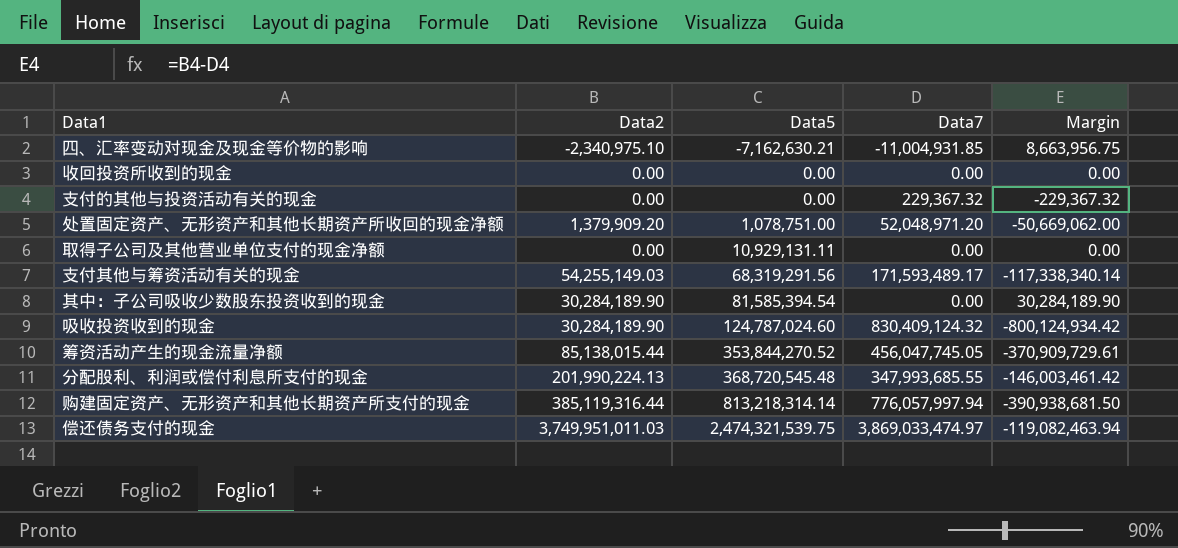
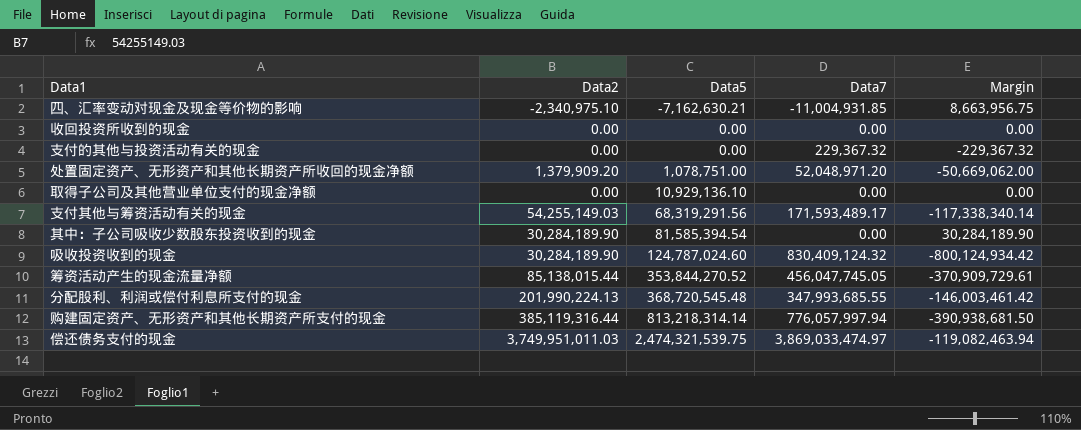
取得子公司及其他营业单位支付的现金净额 | Data5: 10,929,131.11 -> 10,929,136.10

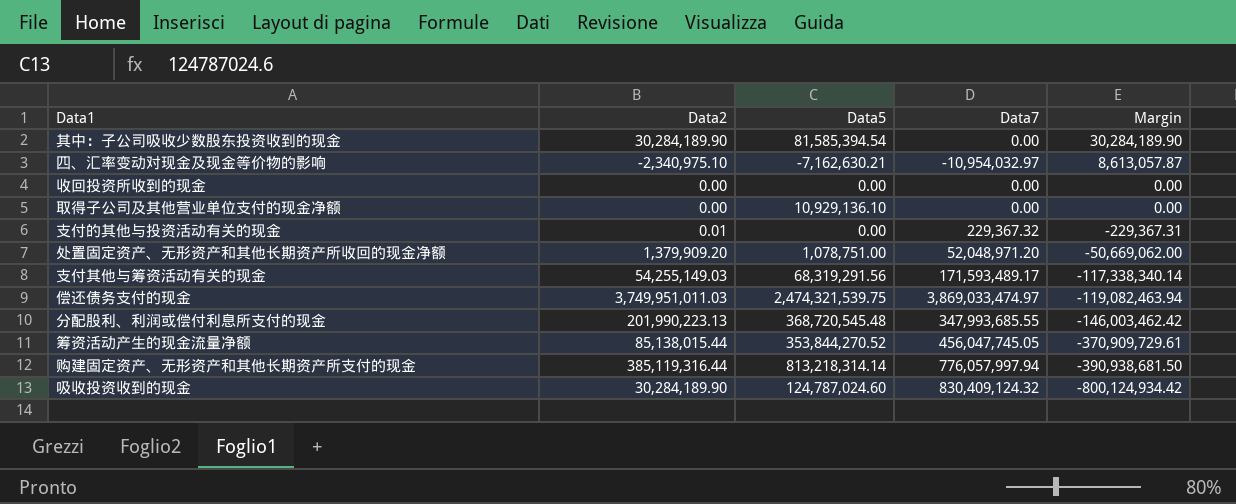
row order: Data5 ascending -> Margin descending
四、汇率变动对现金及现金等价物的影响 | Data7: -11,004,931.85 -> -10,954,032.97
四、汇率变动对现金及现金等价物的影响 | Margin: 8,663,956.75 -> 8,613,057.87
支付的其他与投资活动有关的现金 | Data2: 0.00 -> 0.01
支付的其他与投资活动有关的现金 | Margin: -229,367.32 -> -229,367.31
分配股利、利润或偿付利息所支付的现金 | Data2: 201,990,224.13 -> 201,990,223.13
分配股利、利润或偿付利息所支付的现金 | Margin: -146,003,461.42 -> -146,003,462.42

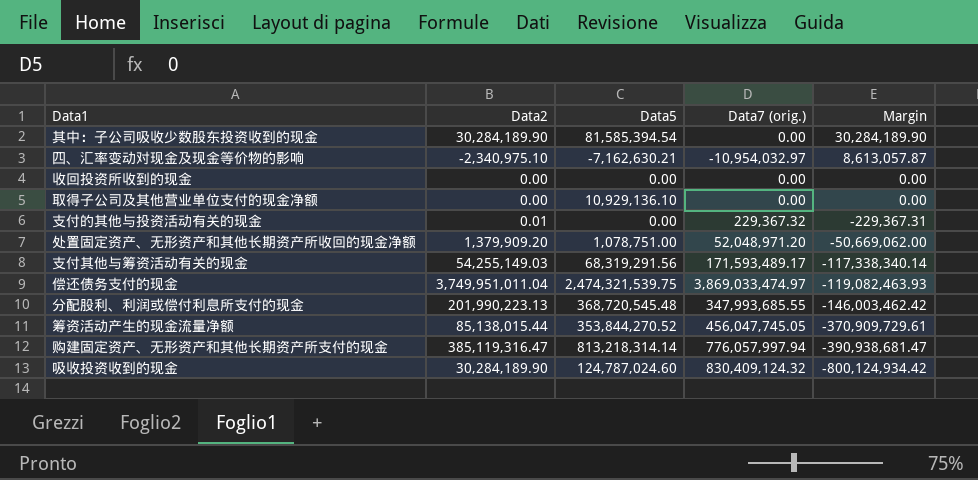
column name: Data7 -> Data7 (orig.)
偿还债务支付的现金 | Data2: 3,749,951,011.03 -> 3,749,951,011.04
偿还债务支付的现金 | Margin: -119,082,463.94 -> -119,082,463.93
购建固定资产、无形资产和其他长期资产所支付的现金 | Data2: 385,119,316.44 -> 385,119,316.47
购建固定资产、无形资产和其他长期资产所支付的现金 | Margin: -390,938,681.50 -> -390,938,681.47

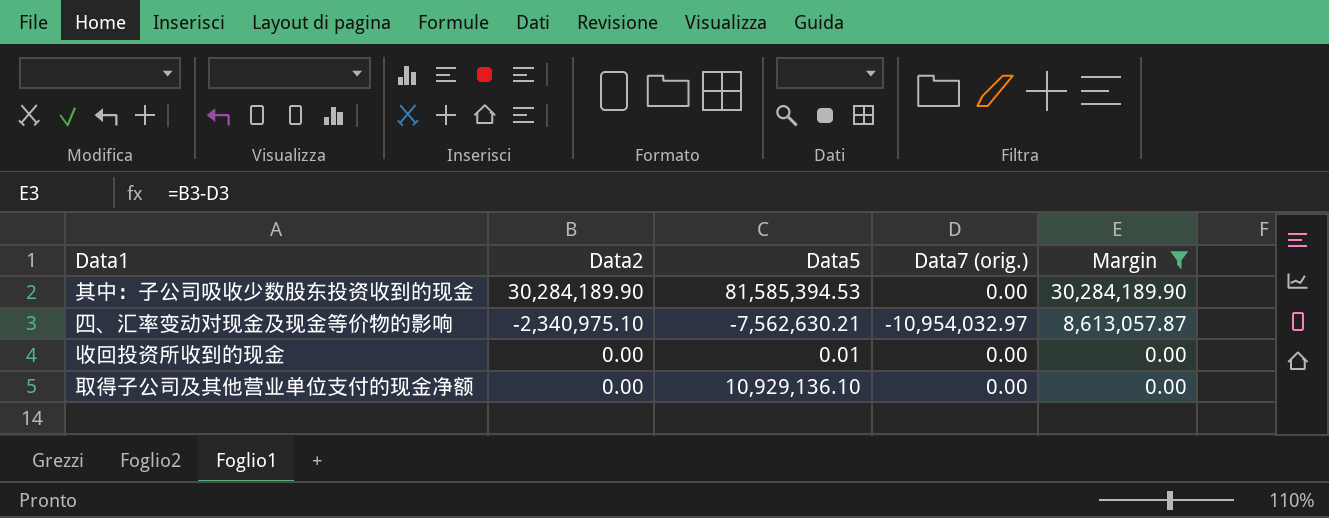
filter: none -> Margin >= 0.00
其中：子公司吸收少数股东投资收到的现金 | Data5: 81,585,394.54 -> 81,585,394.53
四、汇率变动对现金及现金等价物的影响 | Data5: -7,162,630.21 -> -7,562,630.21
收回投资所收到的现金 | Data5: 0.00 -> 0.01

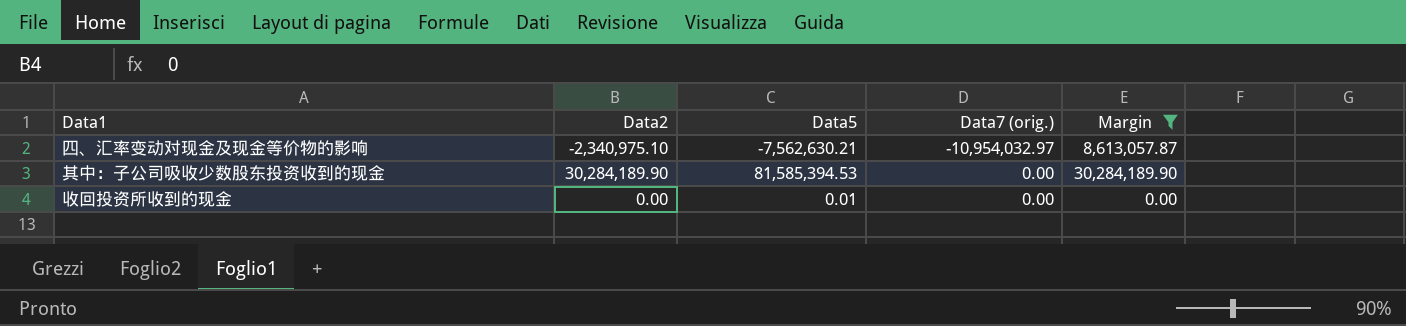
row order: Margin descending -> Data7 (orig.) ascending
row 取得子公司及其他营业单位支付的现金净额: 0.00 | 10,929,136.10 | 0.00 | 0.00 -> none

